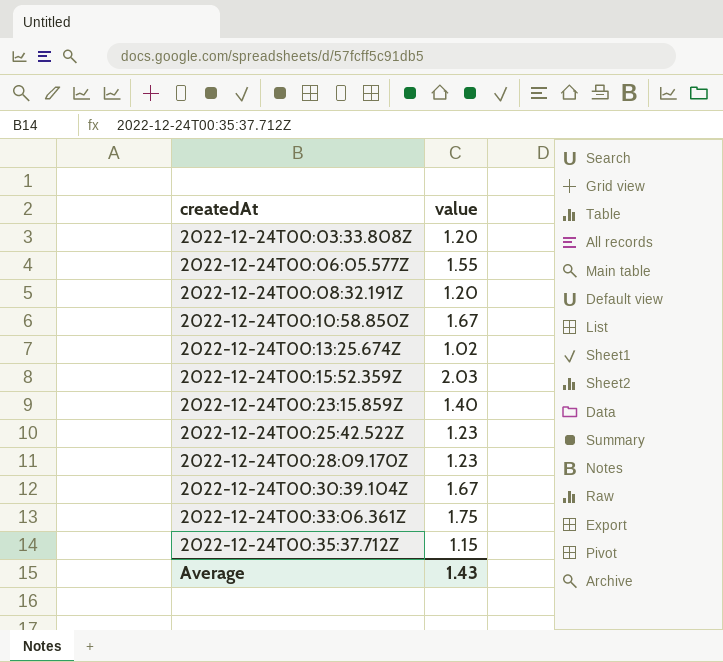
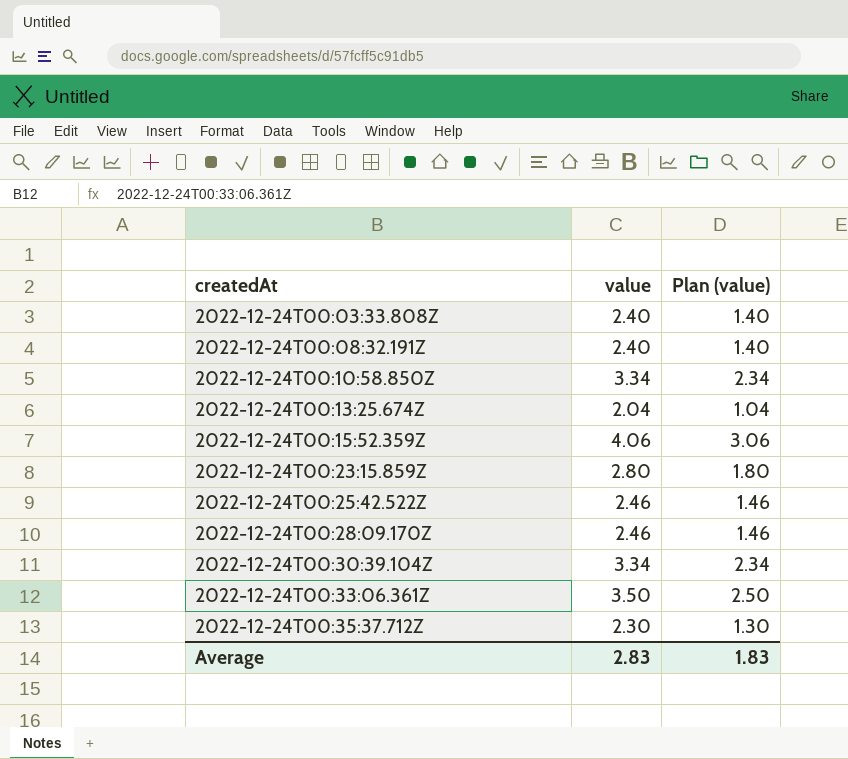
column Plan (value) | formula: none -> [value] - 1
row 2022-12-24T00:06:05.577Z: 1.55 -> none
2022-12-24T00:03:33.808Z | value: 1.20 -> 2.40
2022-12-24T00:08:32.191Z | value: 1.20 -> 2.40
2022-12-24T00:10:58.850Z | value: 1.67 -> 3.34
2022-12-24T00:13:25.674Z | value: 1.02 -> 2.04
2022-12-24T00:15:52.359Z | value: 2.03 -> 4.06
2022-12-24T00:23:15.859Z | value: 1.40 -> 2.80
2022-12-24T00:25:42.522Z | value: 1.23 -> 2.46
2022-12-24T00:28:09.170Z | value: 1.23 -> 2.46
2022-12-24T00:30:39.104Z | value: 1.67 -> 3.34
2022-12-24T00:33:06.361Z | value: 1.75 -> 3.50
2022-12-24T00:35:37.712Z | value: 1.15 -> 2.30
Average | value: 1.43 -> 2.83

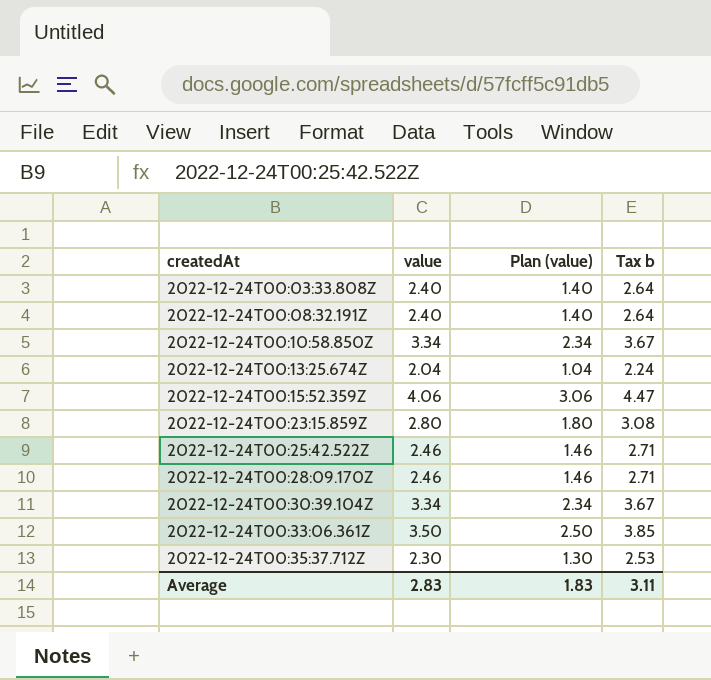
column Tax b | formula: none -> [value] * 1.1

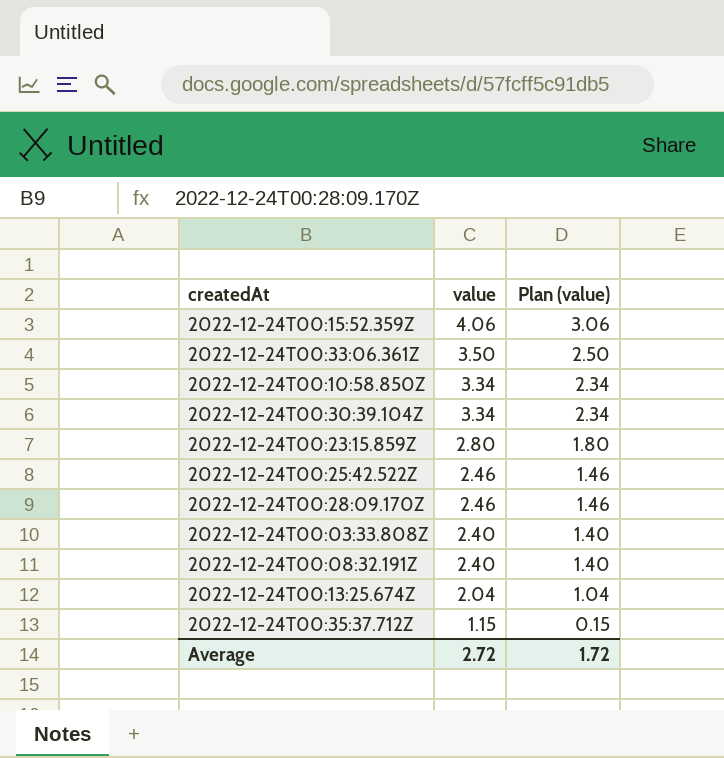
row order: createdAt ascending -> value descending
column Tax b | formula: [value] * 1.1 -> none
2022-12-24T00:35:37.712Z | value: 2.30 -> 1.15
2022-12-24T00:35:37.712Z | Plan (value): 1.30 -> 0.15
Average | value: 2.83 -> 2.72
Average | Plan (value): 1.83 -> 1.72

